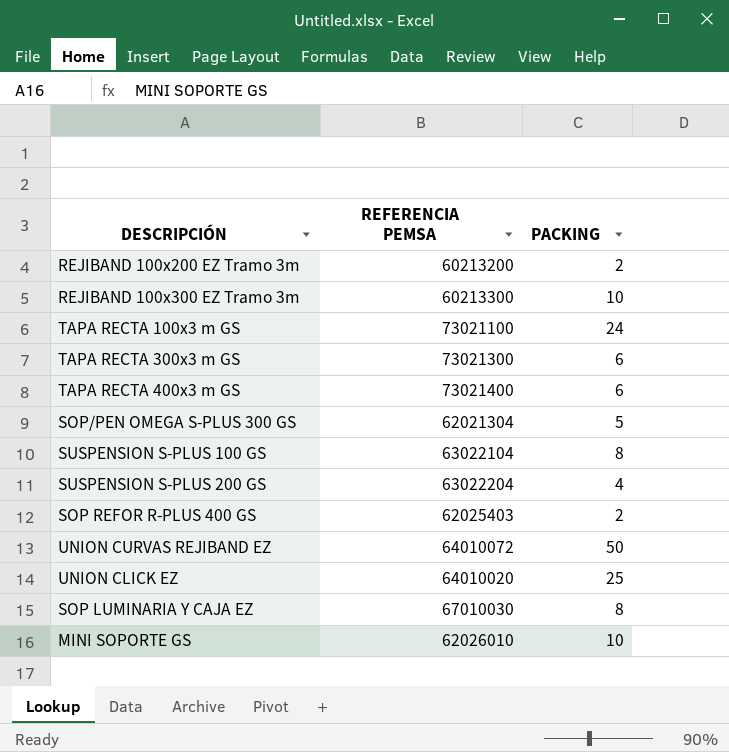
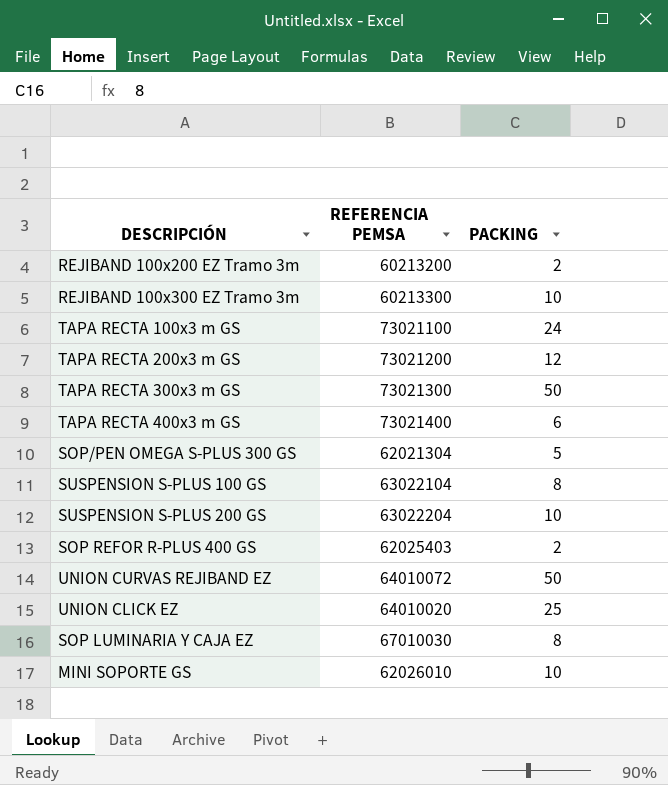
row TAPA RECTA 200x3 m GS: none -> 73021200 | 12
TAPA RECTA 300x3 m GS | PACKING: 6 -> 50
SUSPENSION S-PLUS 200 GS | PACKING: 4 -> 10

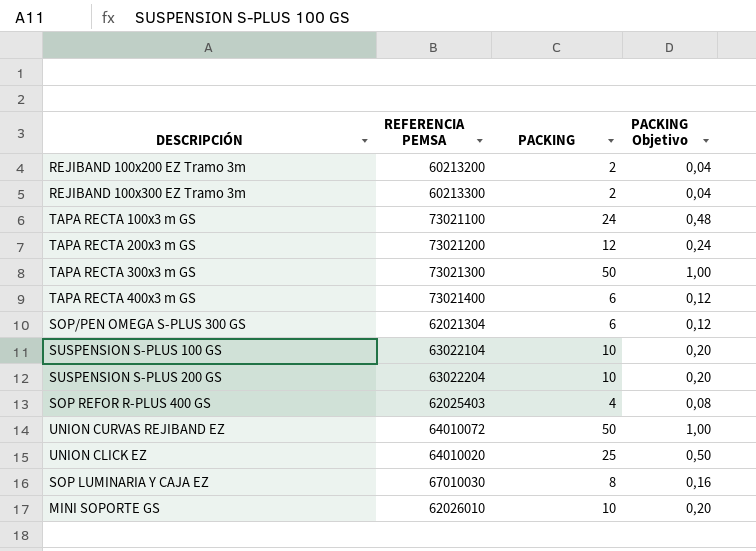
column PACKING Objetivo | formula: none -> [PACKING] * 0,02
REJIBAND 100x300 EZ Tramo 3m | PACKING: 10 -> 2
SOP/PEN OMEGA S-PLUS 300 GS | PACKING: 5 -> 6
SUSPENSION S-PLUS 100 GS | PACKING: 8 -> 10
SOP REFOR R-PLUS 400 GS | PACKING: 2 -> 4

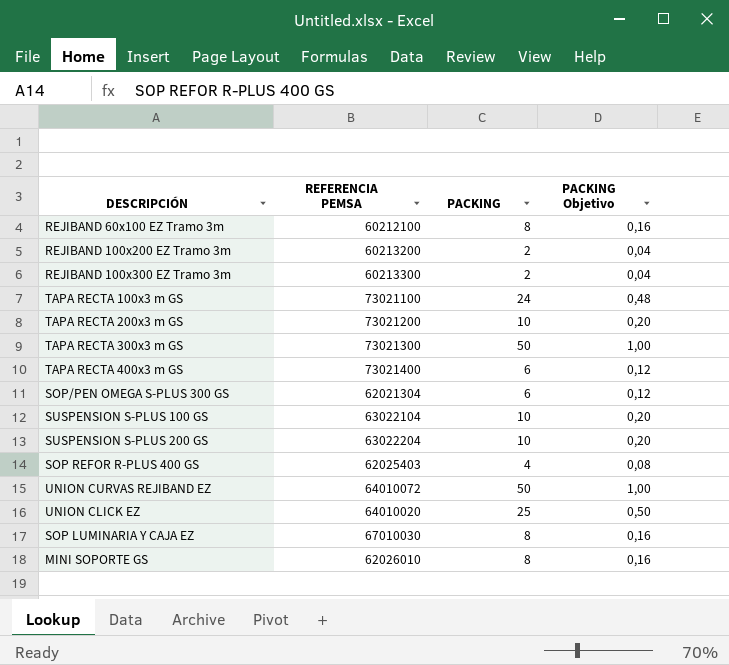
row REJIBAND 60x100 EZ Tramo 3m: none -> 60212100 | 8 | 0,16
TAPA RECTA 200x3 m GS | PACKING: 12 -> 10
TAPA RECTA 200x3 m GS | PACKING Objetivo: 0,24 -> 0,20
MINI SOPORTE GS | PACKING: 10 -> 8
MINI SOPORTE GS | PACKING Objetivo: 0,20 -> 0,16

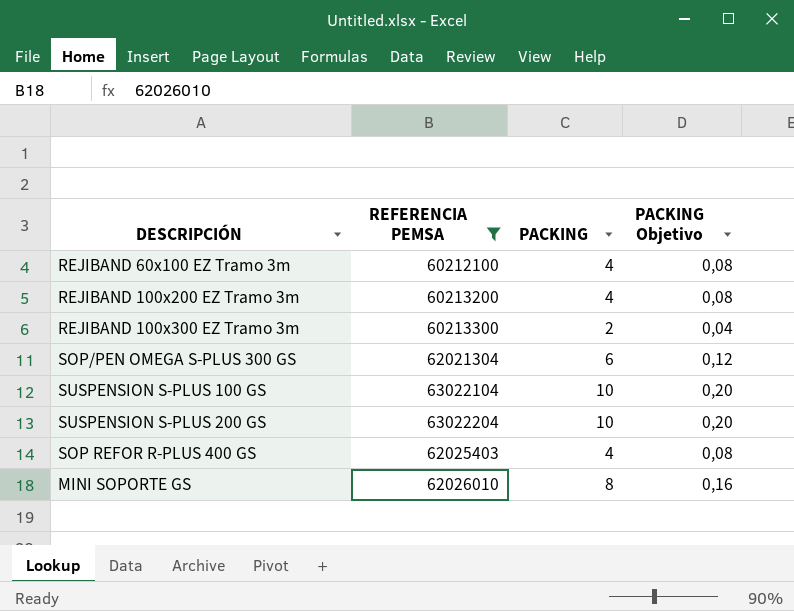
filter: none -> REFERENCIA PEMSA <= 63022204
REJIBAND 60x100 EZ Tramo 3m | PACKING: 8 -> 4
REJIBAND 60x100 EZ Tramo 3m | PACKING Objetivo: 0,16 -> 0,08
REJIBAND 100x200 EZ Tramo 3m | PACKING: 2 -> 4
REJIBAND 100x200 EZ Tramo 3m | PACKING Objetivo: 0,04 -> 0,08

